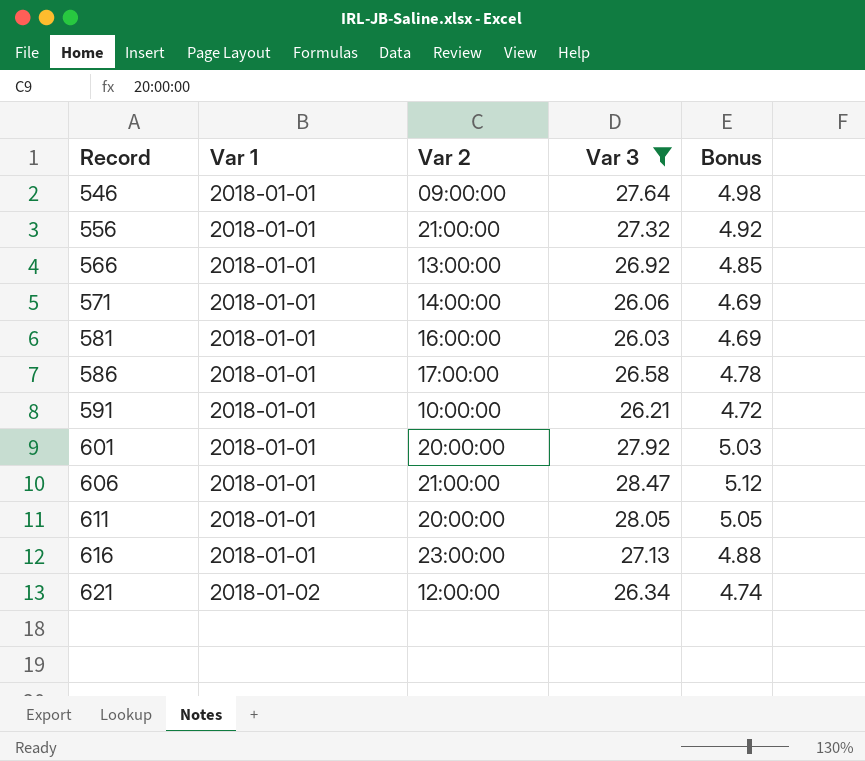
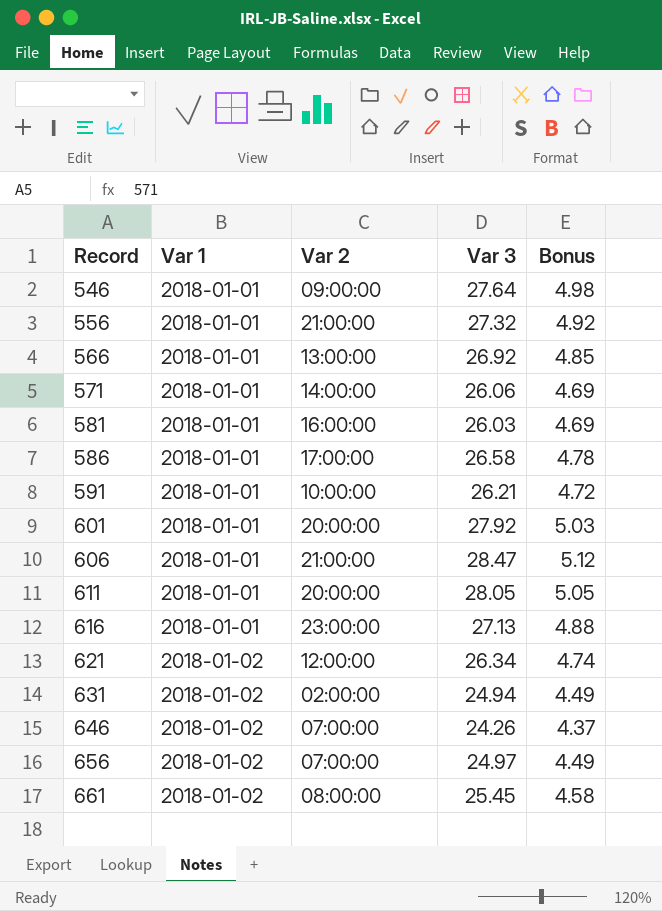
filter: Var 3 >= 26.03 -> none

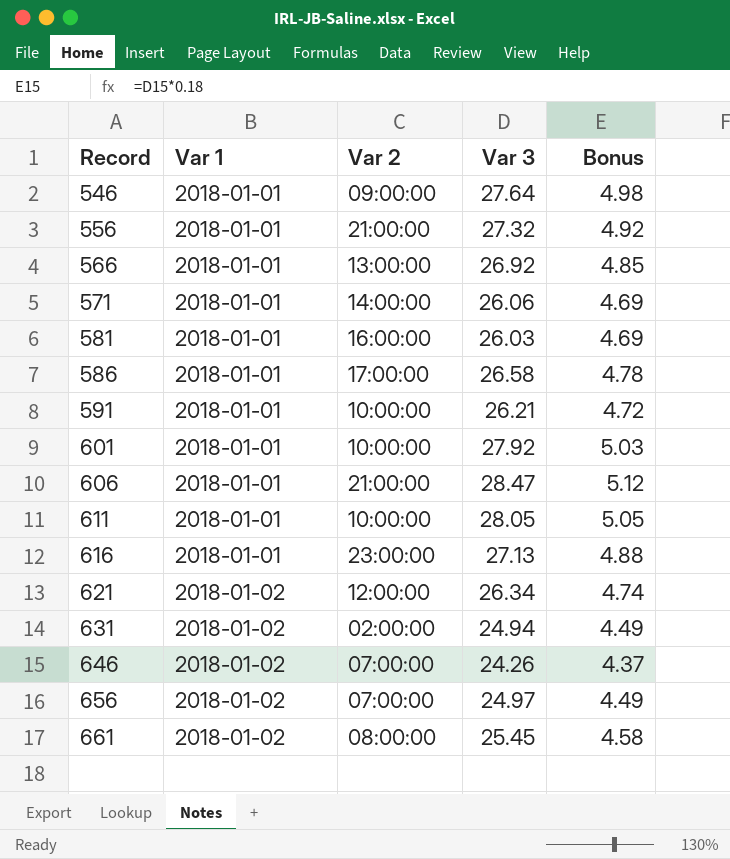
601 | Var 2: 20:00:00 -> 10:00:00
611 | Var 2: 20:00:00 -> 10:00:00

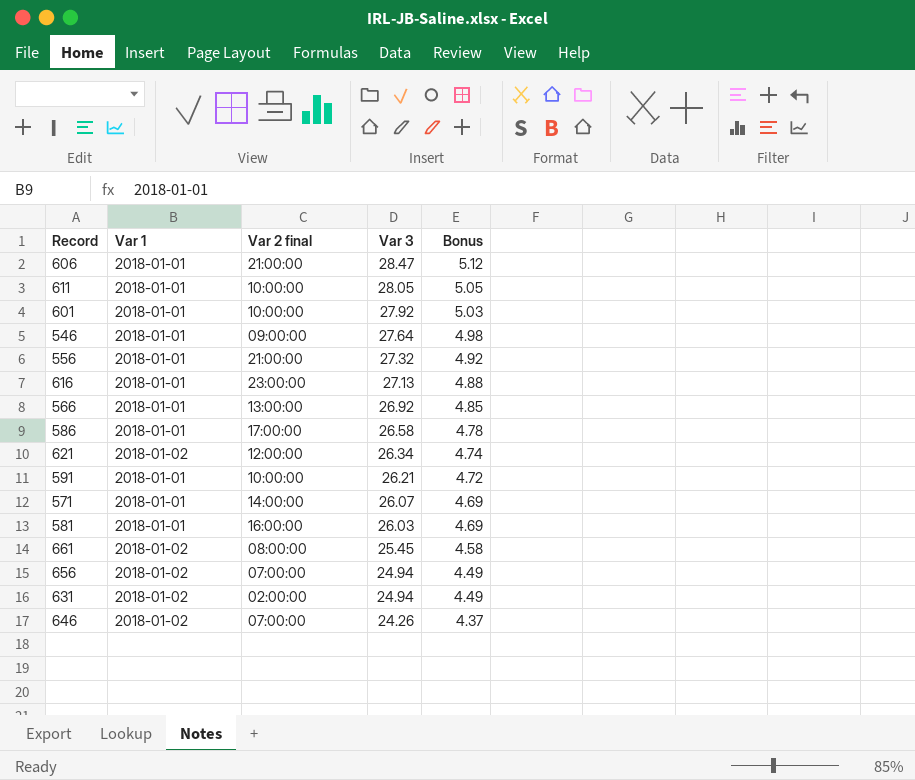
row order: Record ascending -> Var 3 descending
column name: Var 2 -> Var 2 final
571 | Var 3: 26.06 -> 26.07
656 | Var 3: 24.97 -> 24.94

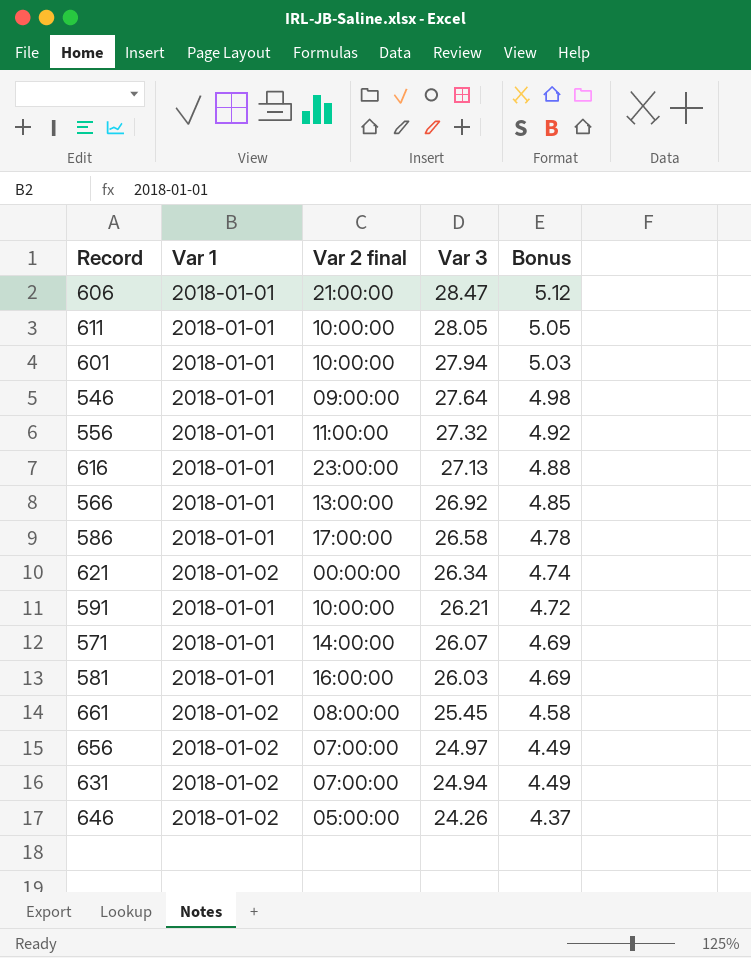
601 | Var 3: 27.92 -> 27.94
556 | Var 2 final: 21:00:00 -> 11:00:00
621 | Var 2 final: 12:00:00 -> 00:00:00
656 | Var 3: 24.94 -> 24.97
631 | Var 2 final: 02:00:00 -> 07:00:00
646 | Var 2 final: 07:00:00 -> 05:00:00

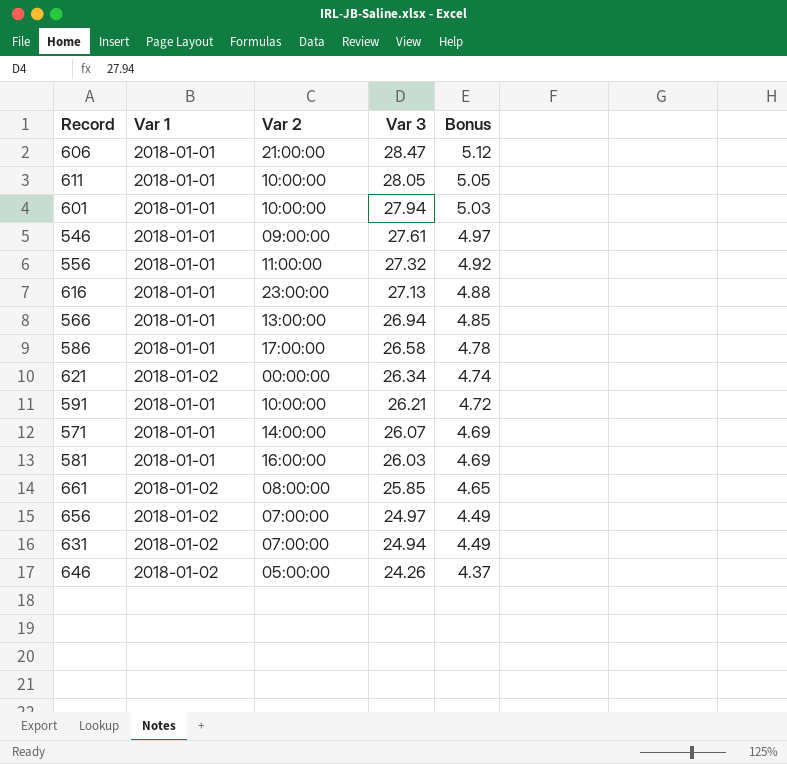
column name: Var 2 final -> Var 2
546 | Var 3: 27.64 -> 27.61
546 | Bonus: 4.98 -> 4.97
566 | Var 3: 26.92 -> 26.94
661 | Var 3: 25.45 -> 25.85
661 | Bonus: 4.58 -> 4.65

